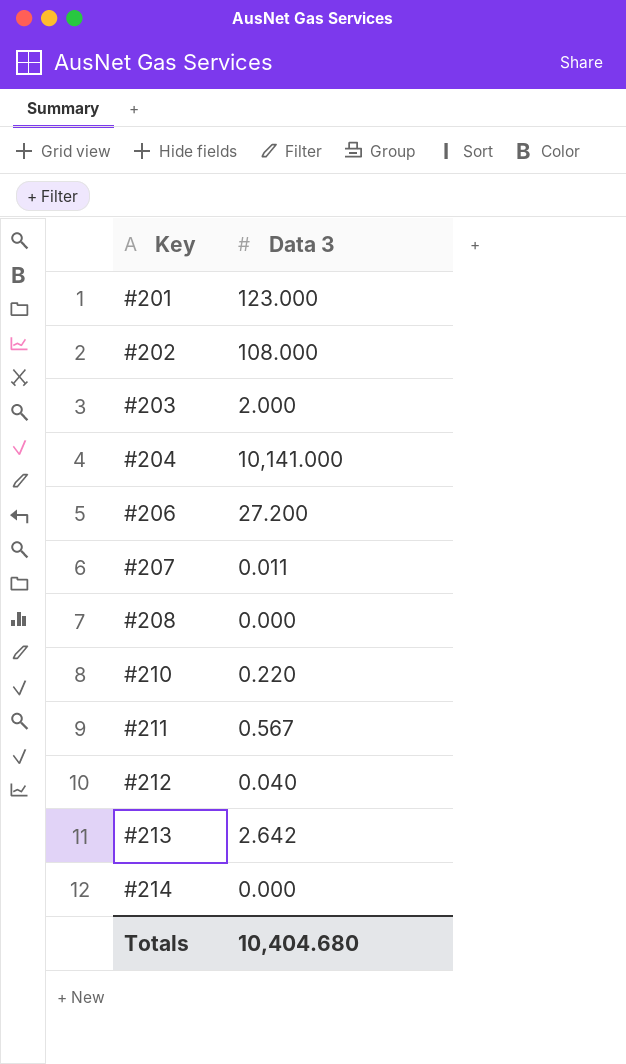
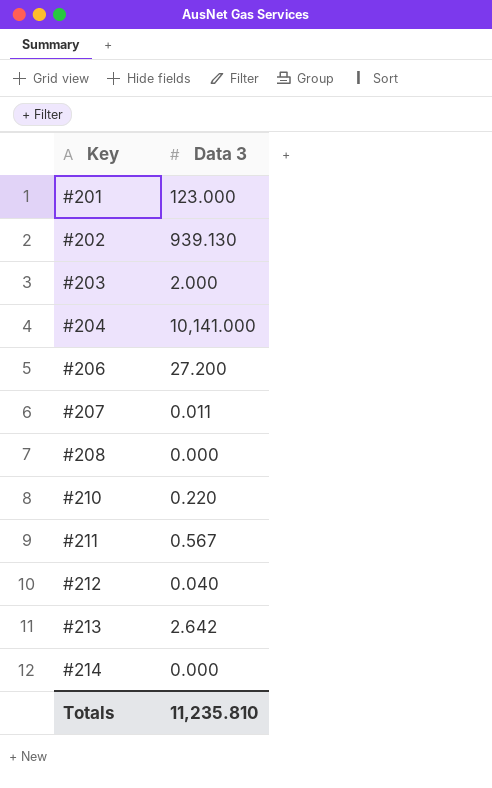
#202 | Data 3: 108.000 -> 939.130
Totals | Data 3: 10,404.680 -> 11,235.810

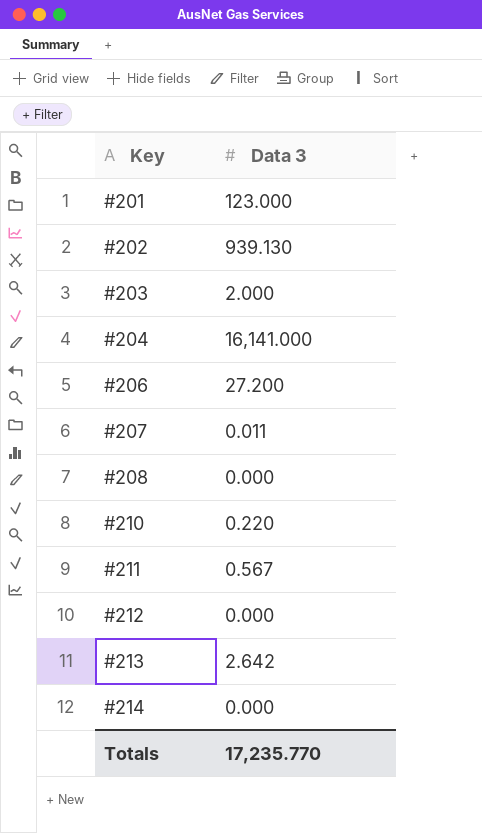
#204 | Data 3: 10,141.000 -> 16,141.000
#212 | Data 3: 0.040 -> 0.000
Totals | Data 3: 11,235.810 -> 17,235.770

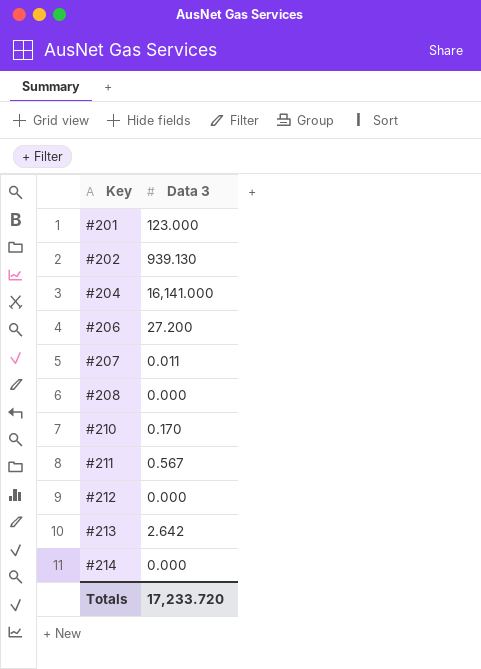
row #203: 2.000 -> none
#210 | Data 3: 0.220 -> 0.170
Totals | Data 3: 17,235.770 -> 17,233.720

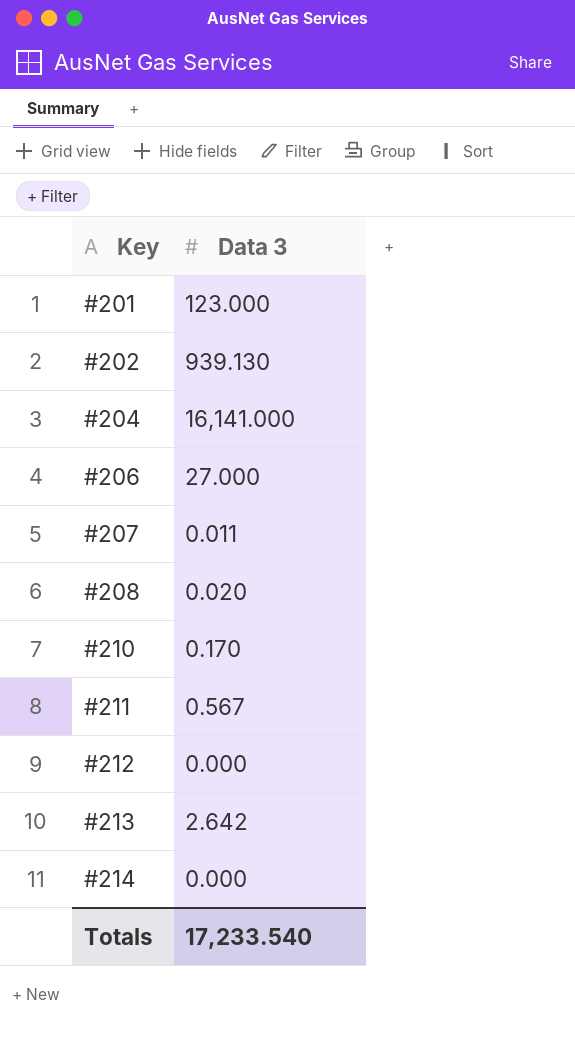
#206 | Data 3: 27.200 -> 27.000
#208 | Data 3: 0.000 -> 0.020
Totals | Data 3: 17,233.720 -> 17,233.540

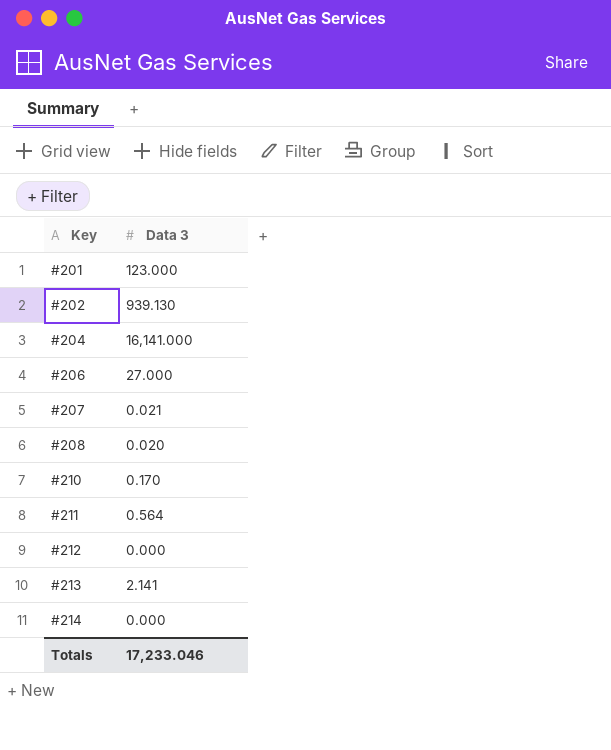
#207 | Data 3: 0.011 -> 0.021
#211 | Data 3: 0.567 -> 0.564
#213 | Data 3: 2.642 -> 2.141
Totals | Data 3: 17,233.540 -> 17,233.046

